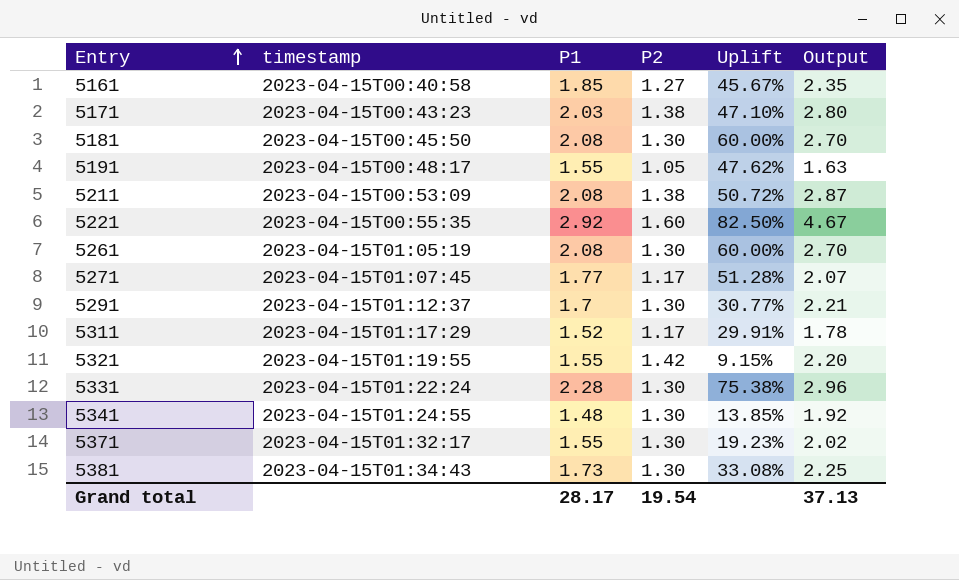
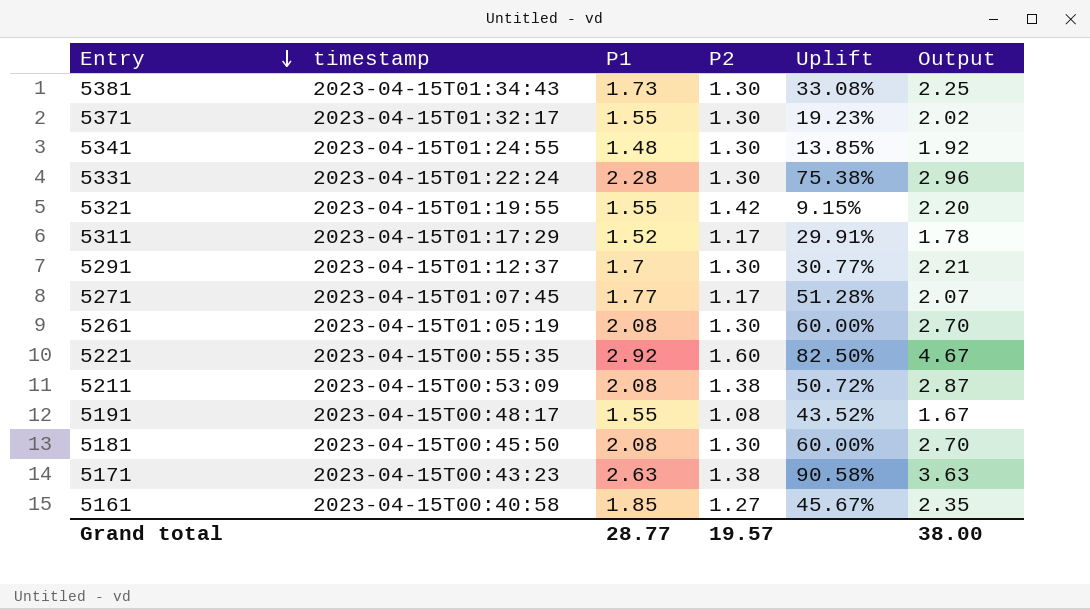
row order: Entry ascending -> Entry descending
5191 | P2: 1.05 -> 1.08
5191 | Uplift: 47.62% -> 43.52%
5191 | Output: 1.63 -> 1.67
5171 | P1: 2.03 -> 2.63
5171 | Uplift: 47.10% -> 90.58%
5171 | Output: 2.80 -> 3.63
Grand total | P1: 28.17 -> 28.77
Grand total | P2: 19.54 -> 19.57
Grand total | Output: 37.13 -> 38.00

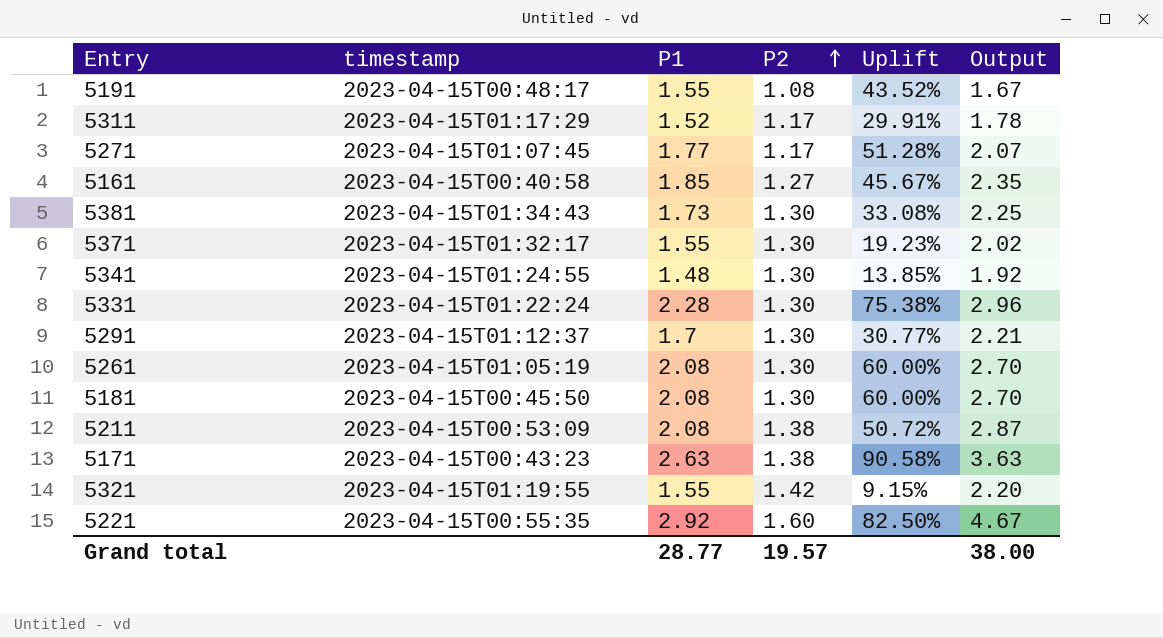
row order: Entry descending -> P2 ascending

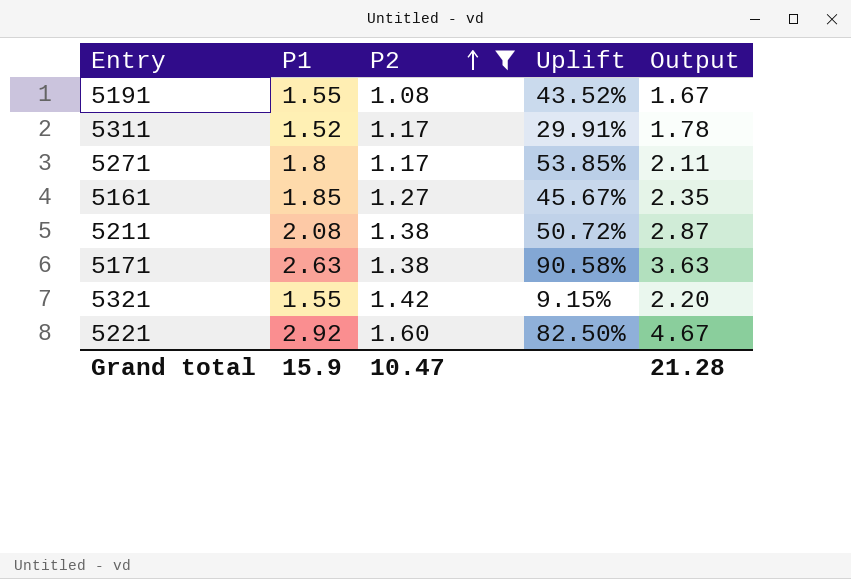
filter: none -> P2 != 1.30
column timestamp | position: 2 -> none
5271 | P1: 1.77 -> 1.8
5271 | Uplift: 51.28% -> 53.85%
5271 | Output: 2.07 -> 2.11
Grand total | P1: 28.77 -> 15.9
Grand total | P2: 19.57 -> 10.47
Grand total | Output: 38.00 -> 21.28

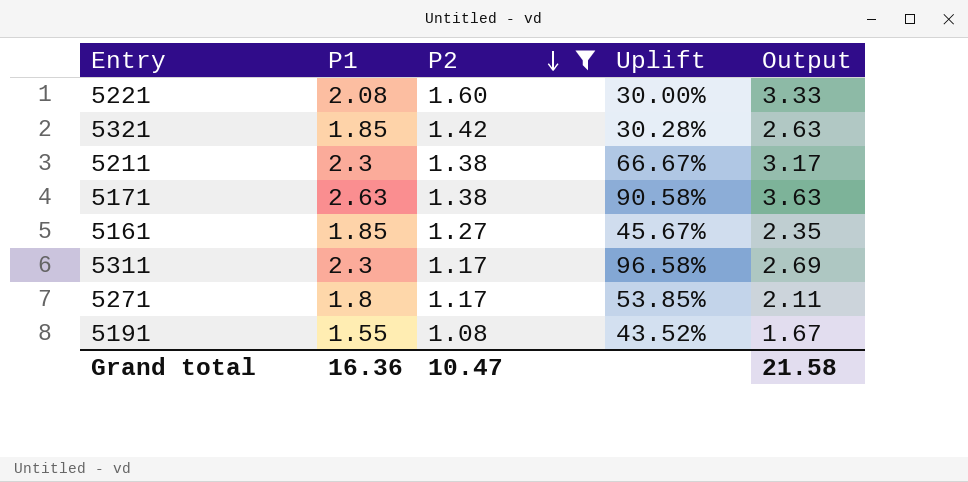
row order: P2 ascending -> P2 descending
5221 | P1: 2.92 -> 2.08
5221 | Uplift: 82.50% -> 30.00%
5221 | Output: 4.67 -> 3.33
5321 | P1: 1.55 -> 1.85
5321 | Uplift: 9.15% -> 30.28%
5321 | Output: 2.20 -> 2.63
5211 | P1: 2.08 -> 2.3
5211 | Uplift: 50.72% -> 66.67%
5211 | Output: 2.87 -> 3.17
5311 | P1: 1.52 -> 2.3
5311 | Uplift: 29.91% -> 96.58%
5311 | Output: 1.78 -> 2.69
Grand total | P1: 15.9 -> 16.36
Grand total | Output: 21.28 -> 21.58

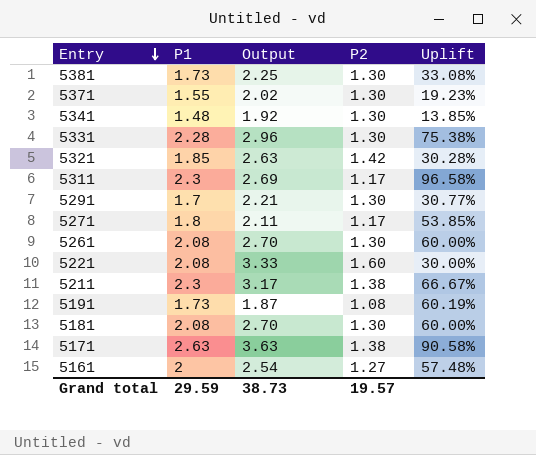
filter: P2 != 1.30 -> none
row order: P2 descending -> Entry descending
column Output | position: 5 -> 3
5191 | P1: 1.55 -> 1.73
5191 | Output: 1.67 -> 1.87
5191 | Uplift: 43.52% -> 60.19%
5161 | P1: 1.85 -> 2
5161 | Output: 2.35 -> 2.54
5161 | Uplift: 45.67% -> 57.48%
Grand total | P1: 16.36 -> 29.59
Grand total | Output: 21.58 -> 38.73
Grand total | P2: 10.47 -> 19.57

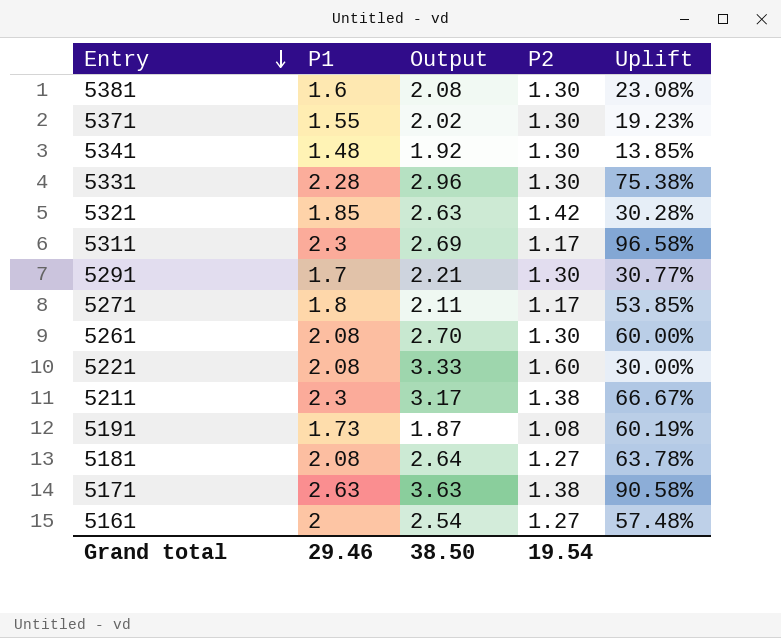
5381 | P1: 1.73 -> 1.6
5381 | Output: 2.25 -> 2.08
5381 | Uplift: 33.08% -> 23.08%
5181 | Output: 2.70 -> 2.64
5181 | P2: 1.30 -> 1.27
5181 | Uplift: 60.00% -> 63.78%
Grand total | P1: 29.59 -> 29.46
Grand total | Output: 38.73 -> 38.50
Grand total | P2: 19.57 -> 19.54

